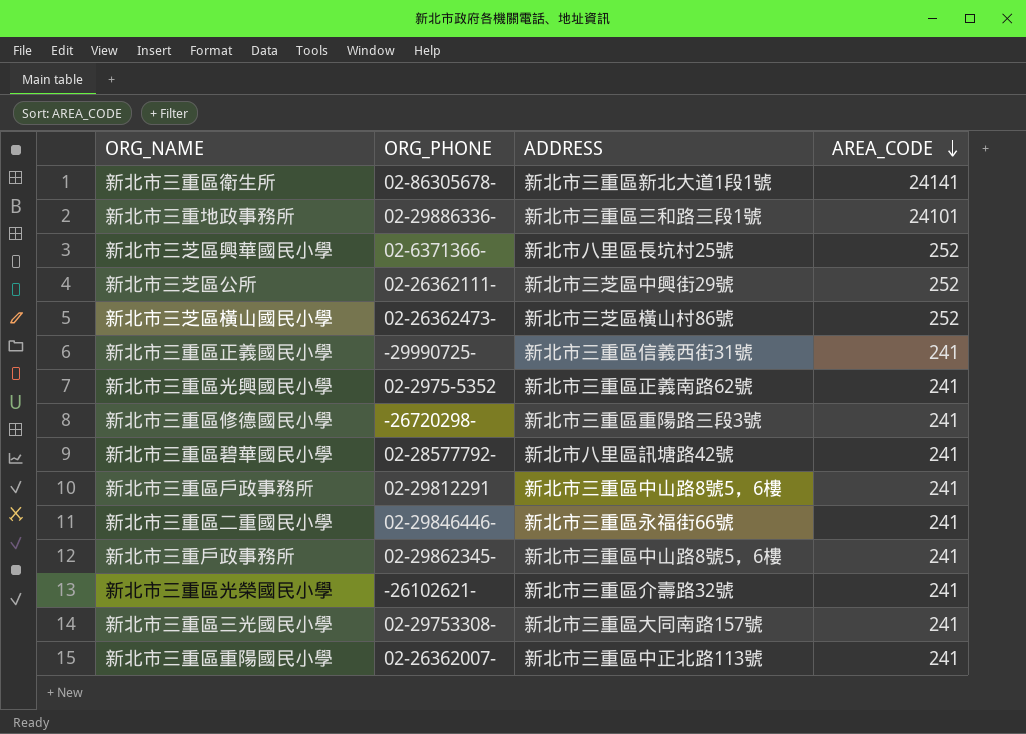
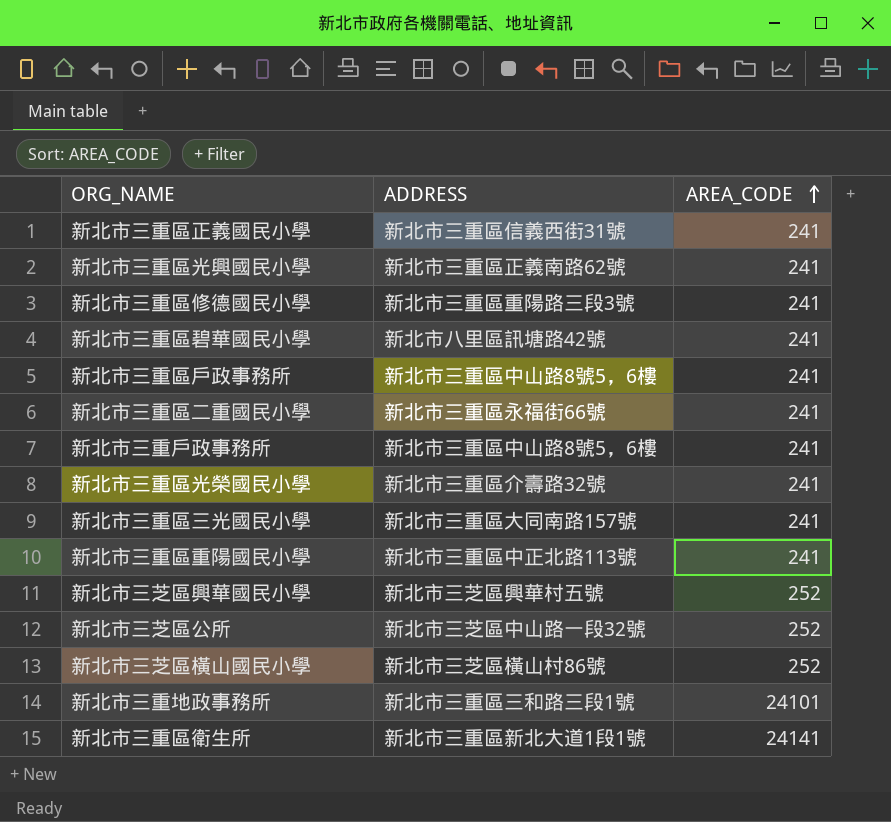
row order: AREA_CODE descending -> AREA_CODE ascending
column ORG_PHONE | position: 2 -> none
新北市三芝區興華國民小學 | ADDRESS: 新北市八里區長坑村25號 -> 新北市三芝區興華村五號
新北市三芝區公所 | ADDRESS: 新北市三芝區中興街29號 -> 新北市三芝區中山路一段32號

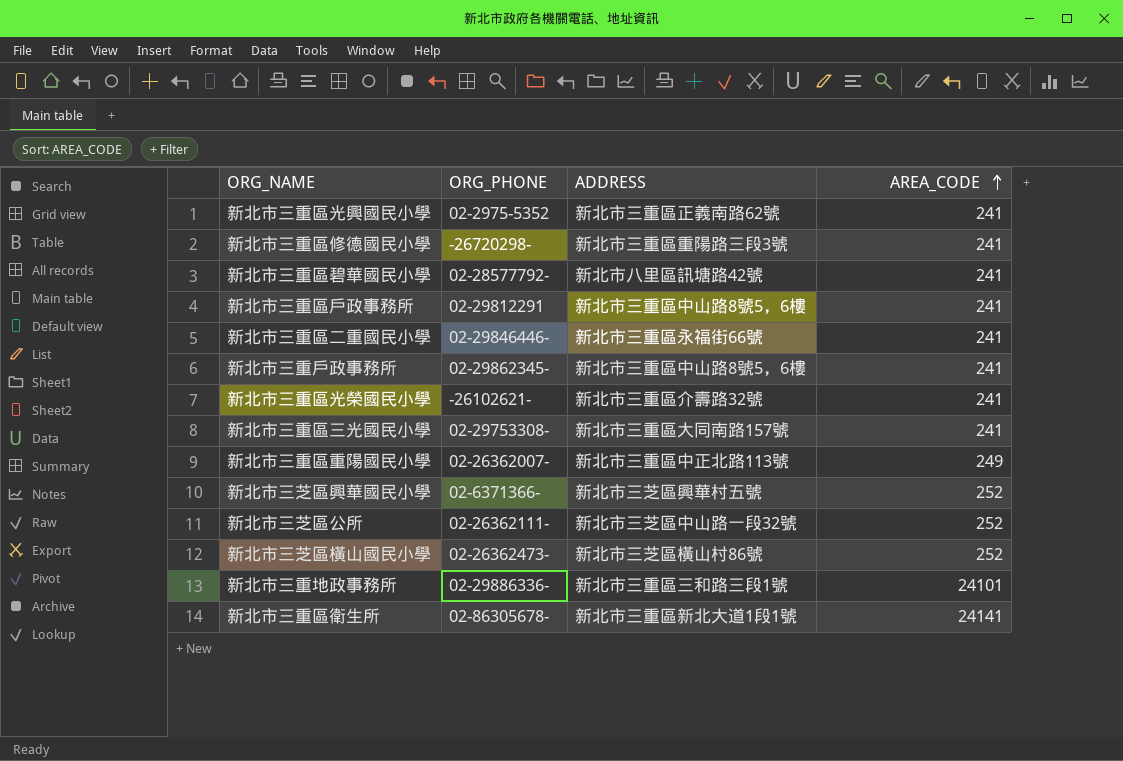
column ORG_PHONE | position: none -> 2
row 新北市三重區正義國民小學: 新北市三重區信義西街31號 | 241 -> none
新北市三重區重陽國民小學 | AREA_CODE: 241 -> 249

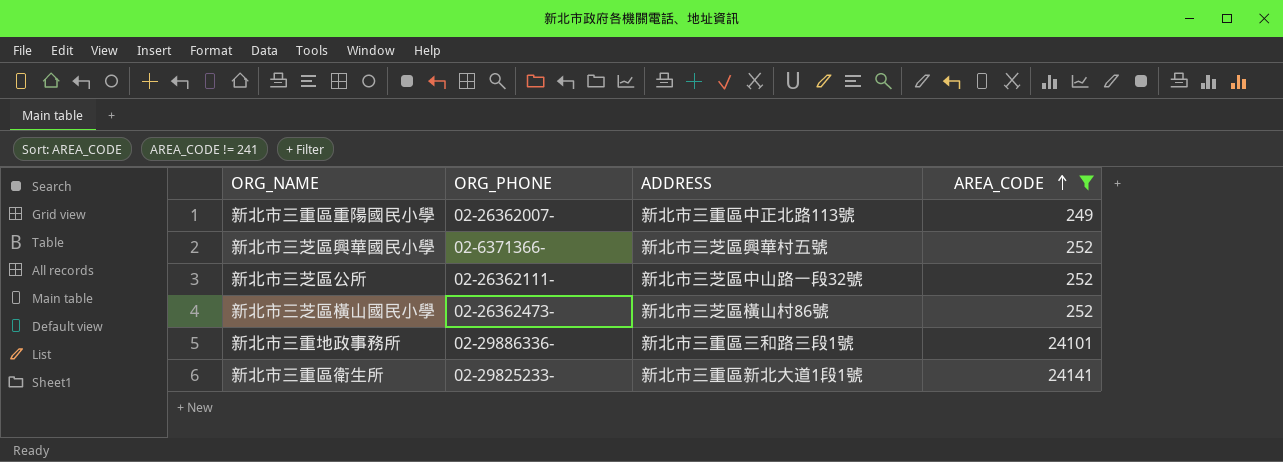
filter: none -> AREA_CODE != 241
新北市三重區衛生所 | ORG_PHONE: 02-86305678- -> 02-29825233-

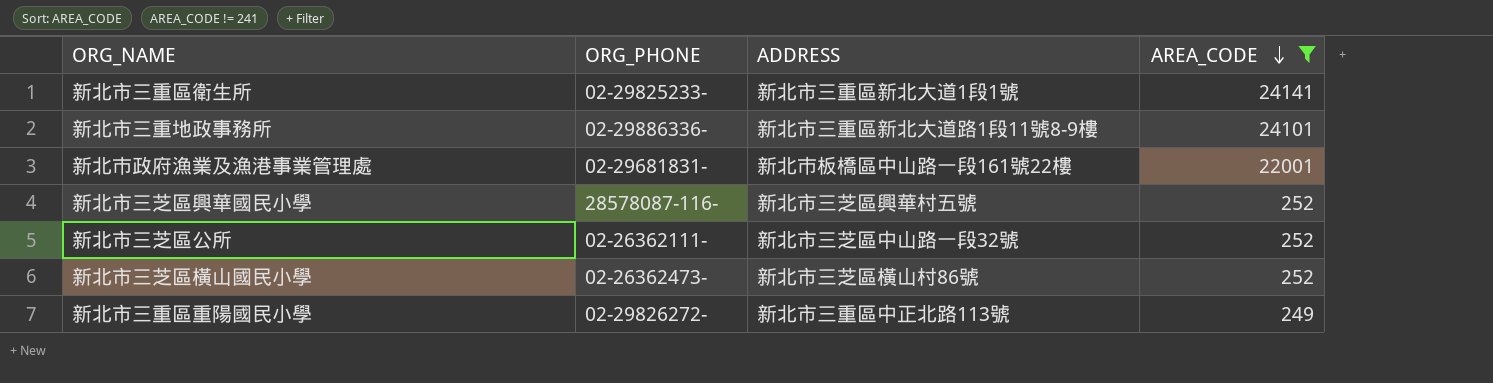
row order: AREA_CODE ascending -> AREA_CODE descending
新北市三重地政事務所 | ADDRESS: 新北市三重區三和路三段1號 -> 新北市三重區新北大道路1段11號8-9樓
row 新北巿政府漁業及漁港事業管理處: none -> 02-29681831- | 新北巿板橋區中山路一段161號22樓 | 22001
新北市三芝區興華國民小學 | ORG_PHONE: 02-6371366- -> 28578087-116-
新北市三重區重陽國民小學 | ORG_PHONE: 02-26362007- -> 02-29826272-

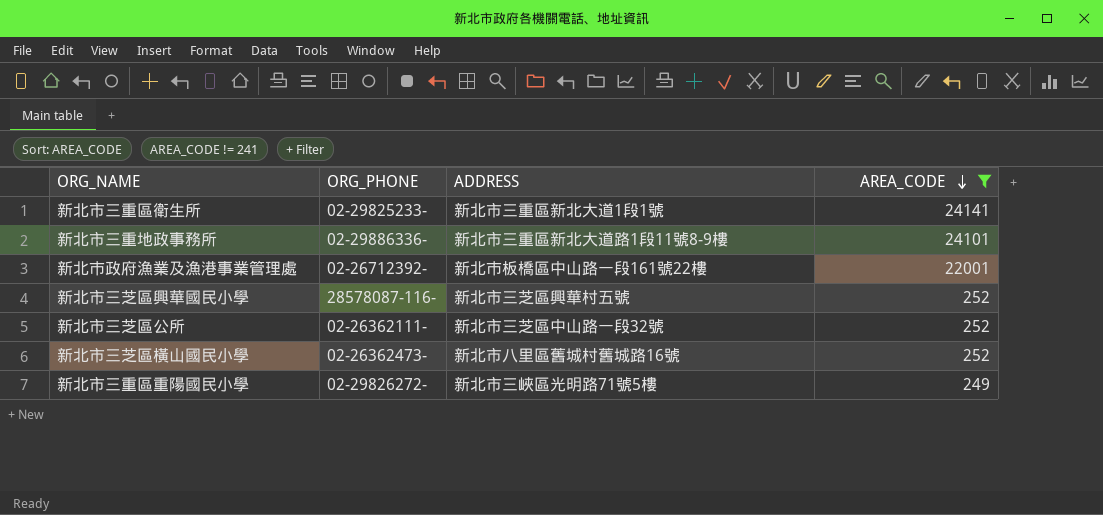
新北巿政府漁業及漁港事業管理處 | ORG_PHONE: 02-29681831- -> 02-26712392-
新北市三芝區橫山國民小學 | ADDRESS: 新北市三芝區橫山村86號 -> 新北市八里區舊城村舊城路16號
新北市三重區重陽國民小學 | ADDRESS: 新北市三重區中正北路113號 -> 新北市三峽區光明路71號5樓

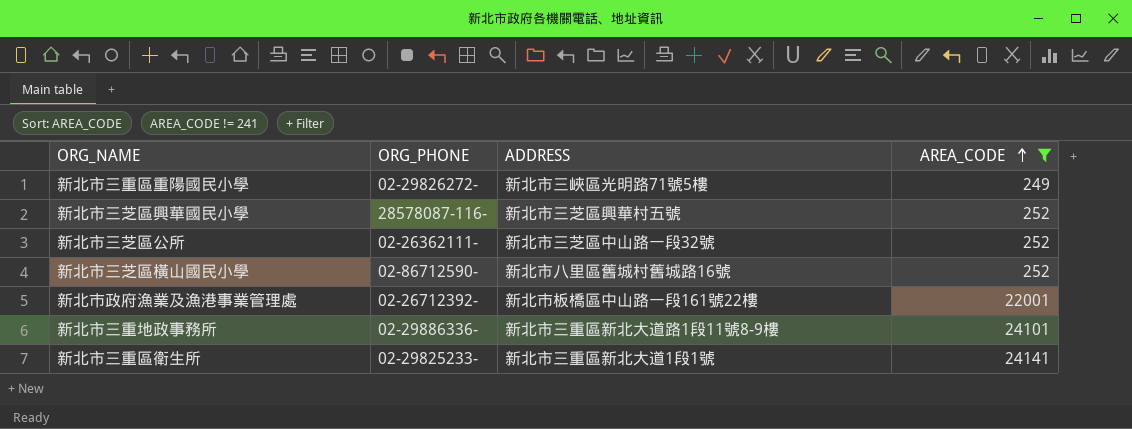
row order: AREA_CODE descending -> AREA_CODE ascending
新北市三芝區橫山國民小學 | ORG_PHONE: 02-26362473- -> 02-86712590-

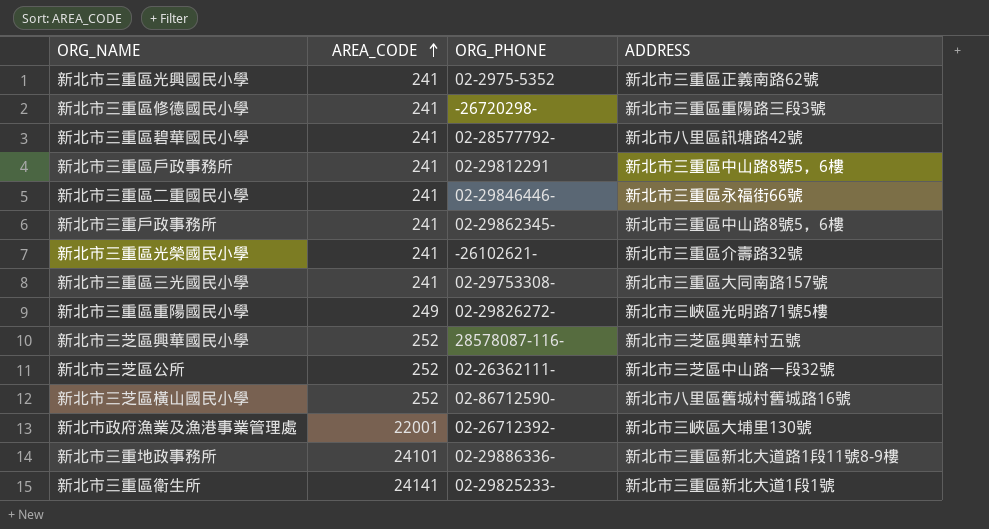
filter: AREA_CODE != 241 -> none
column AREA_CODE | position: 4 -> 2
新北巿政府漁業及漁港事業管理處 | ADDRESS: 新北巿板橋區中山路一段161號22樓 -> 新北市三峽區大埔里130號

